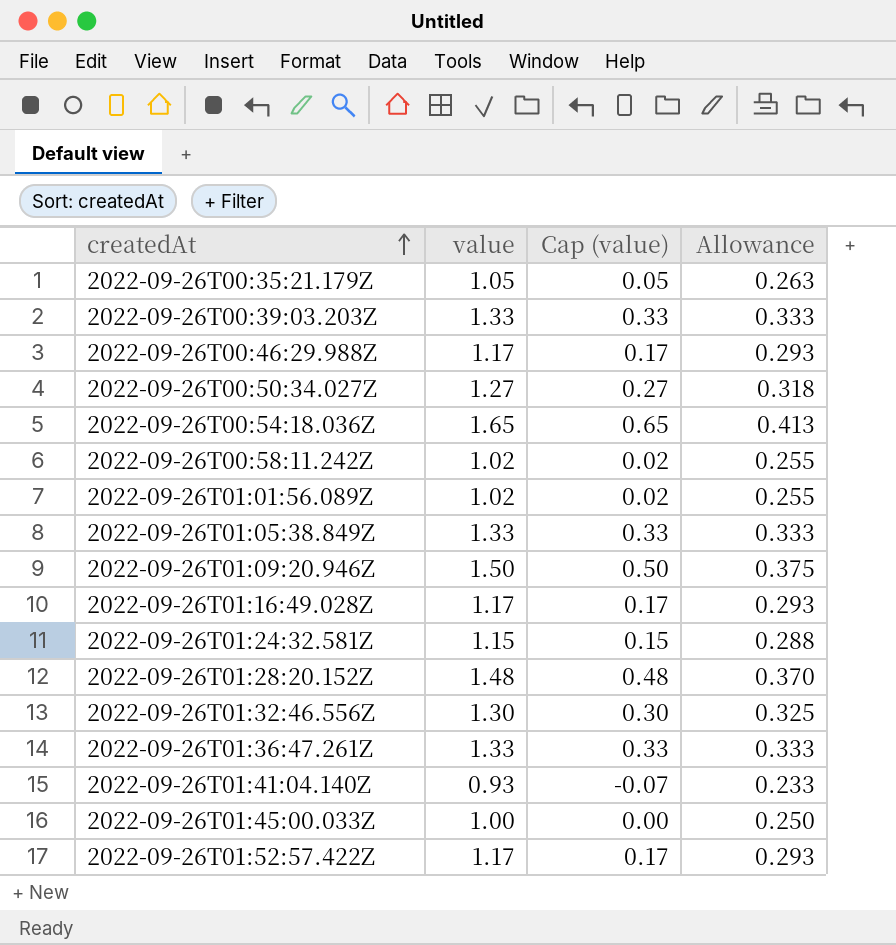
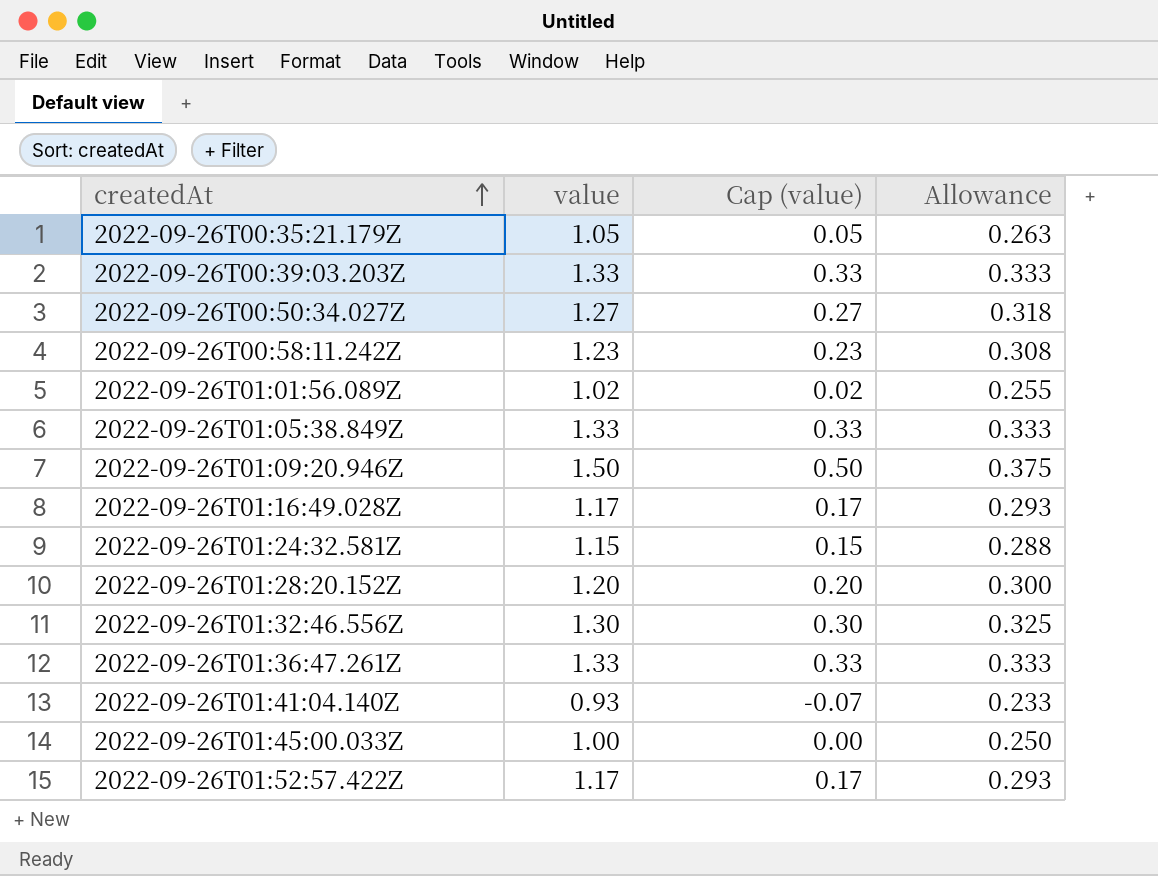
row 2022-09-26T00:46:29.988Z: 1.17 | 0.17 | 0.293 -> none
row 2022-09-26T00:54:18.036Z: 1.65 | 0.65 | 0.413 -> none
2022-09-26T00:58:11.242Z | value: 1.02 -> 1.23
2022-09-26T00:58:11.242Z | Cap (value): 0.02 -> 0.23
2022-09-26T00:58:11.242Z | Allowance: 0.255 -> 0.308
2022-09-26T01:28:20.152Z | value: 1.48 -> 1.20
2022-09-26T01:28:20.152Z | Cap (value): 0.48 -> 0.20
2022-09-26T01:28:20.152Z | Allowance: 0.370 -> 0.300

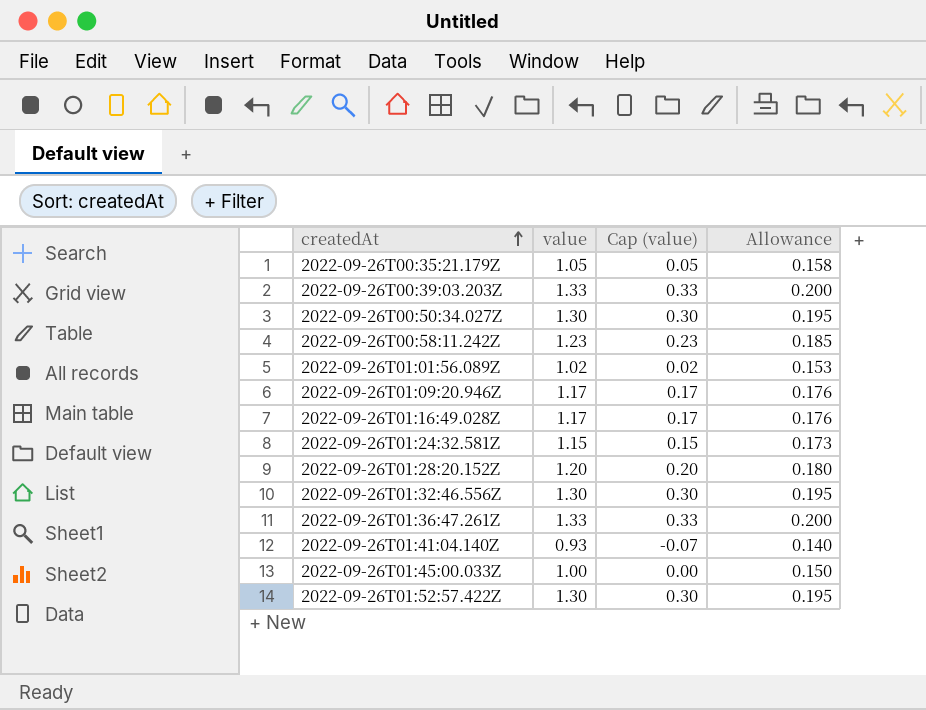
column Allowance | formula: [value] * 0.25 -> [value] * 0.15
row 2022-09-26T01:05:38.849Z: 1.33 | 0.33 | 0.333 -> none
2022-09-26T00:50:34.027Z | value: 1.27 -> 1.30
2022-09-26T00:50:34.027Z | Cap (value): 0.27 -> 0.30
2022-09-26T01:09:20.946Z | value: 1.50 -> 1.17
2022-09-26T01:09:20.946Z | Cap (value): 0.50 -> 0.17
2022-09-26T01:52:57.422Z | value: 1.17 -> 1.30
2022-09-26T01:52:57.422Z | Cap (value): 0.17 -> 0.30

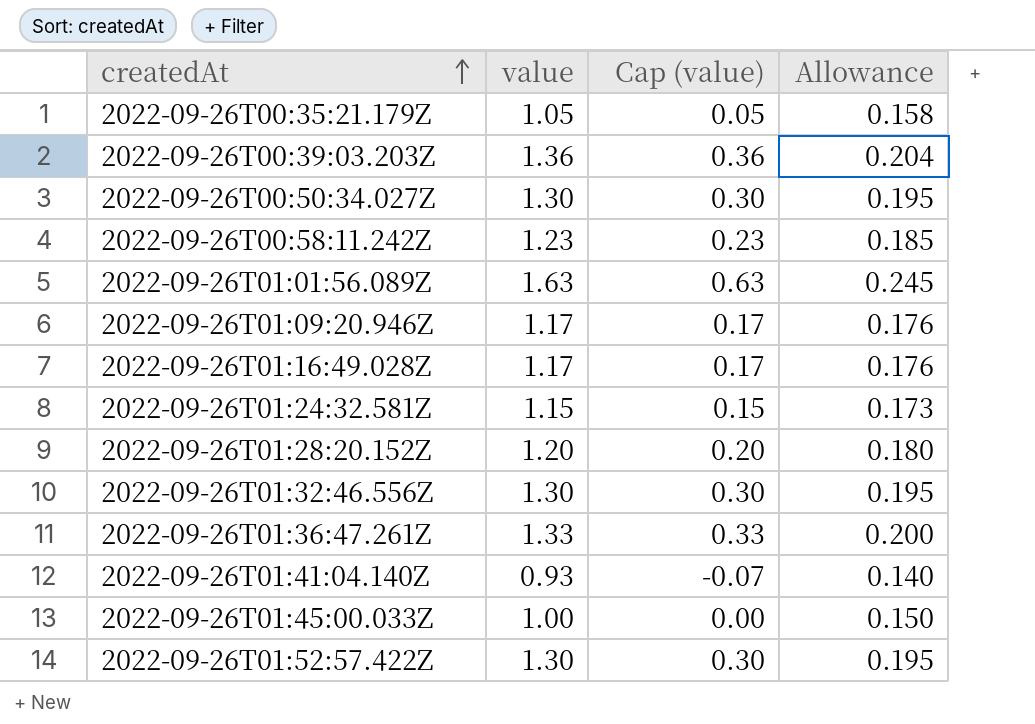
2022-09-26T00:39:03.203Z | value: 1.33 -> 1.36
2022-09-26T00:39:03.203Z | Cap (value): 0.33 -> 0.36
2022-09-26T00:39:03.203Z | Allowance: 0.200 -> 0.204
2022-09-26T01:01:56.089Z | value: 1.02 -> 1.63
2022-09-26T01:01:56.089Z | Cap (value): 0.02 -> 0.63
2022-09-26T01:01:56.089Z | Allowance: 0.153 -> 0.245

